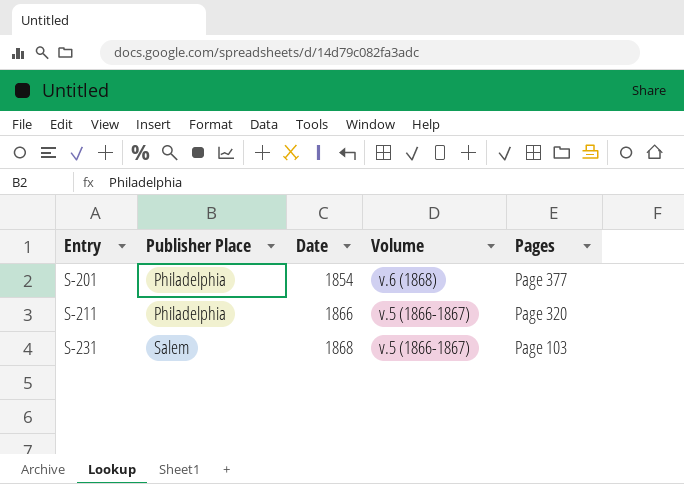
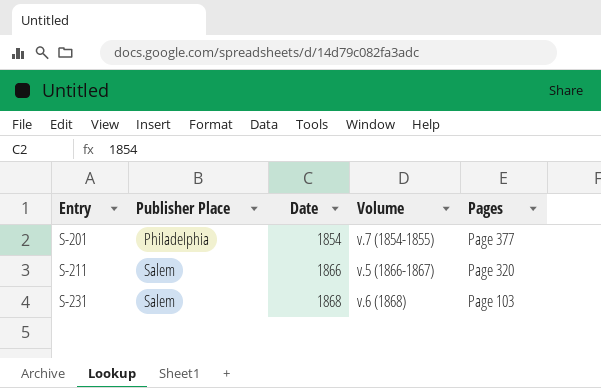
S-201 | Volume: v.6 (1868) -> v.7 (1854-1855)
S-211 | Publisher Place: Philadelphia -> Salem
S-231 | Volume: v.5 (1866-1867) -> v.6 (1868)

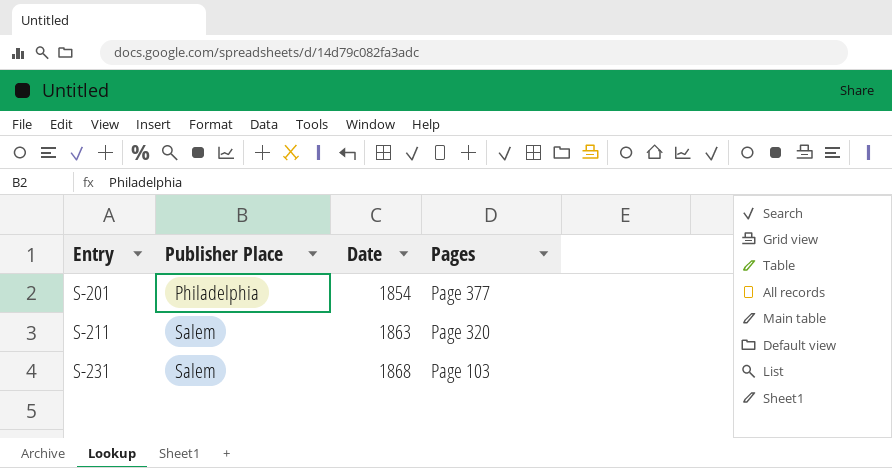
column Volume | position: 4 -> none
S-211 | Date: 1866 -> 1863

